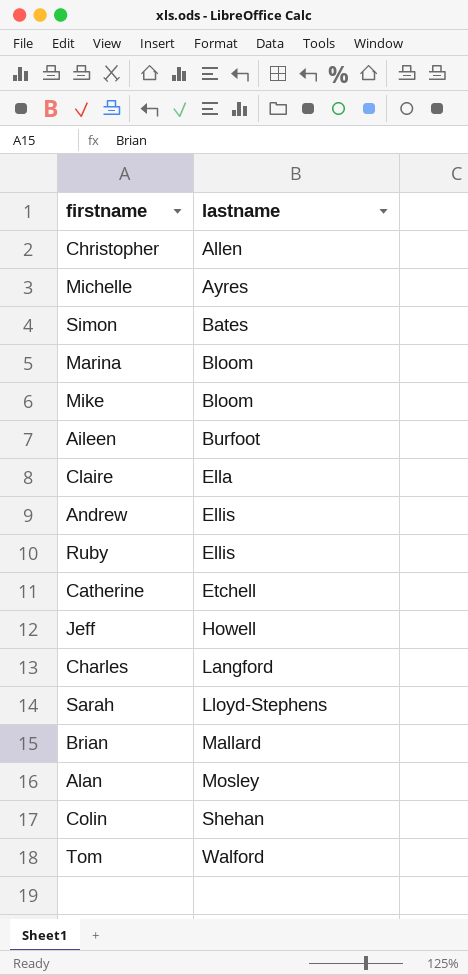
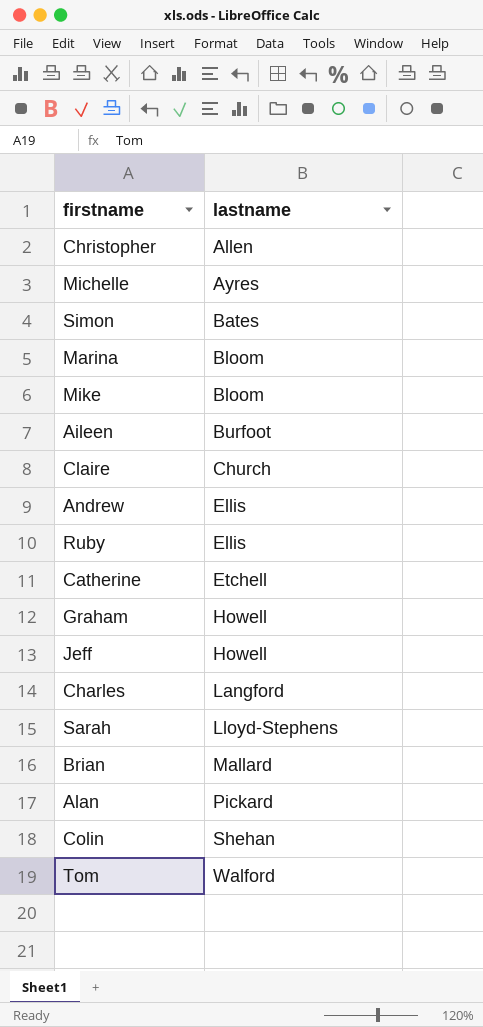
Claire | lastname: Ella -> Church
row Graham: none -> Howell
Alan | lastname: Mosley -> Pickard

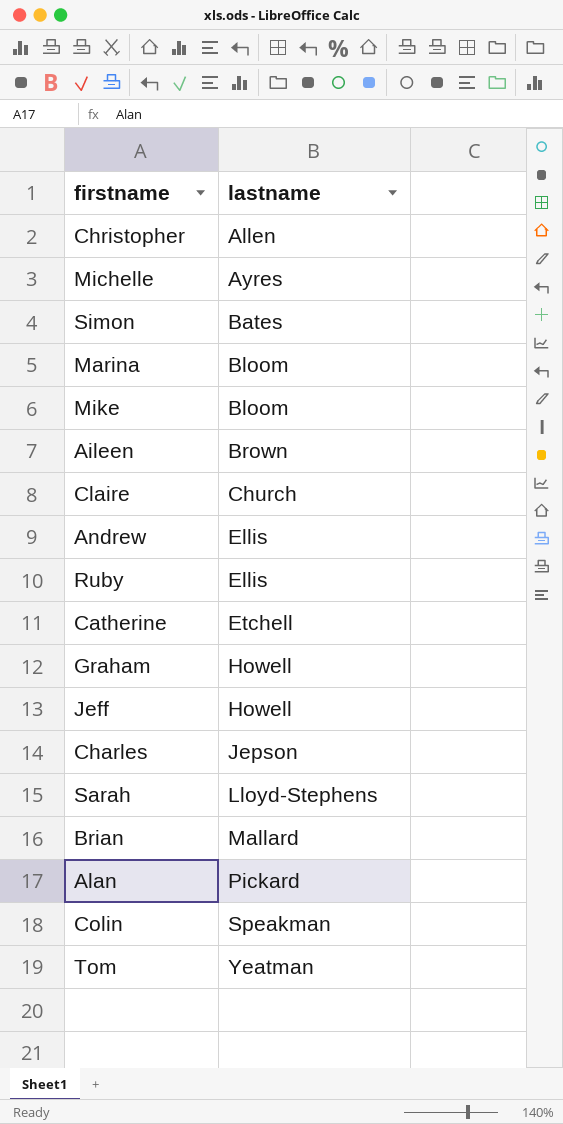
Aileen | lastname: Burfoot -> Brown
Charles | lastname: Langford -> Jepson
Colin | lastname: Shehan -> Speakman
Tom | lastname: Walford -> Yeatman

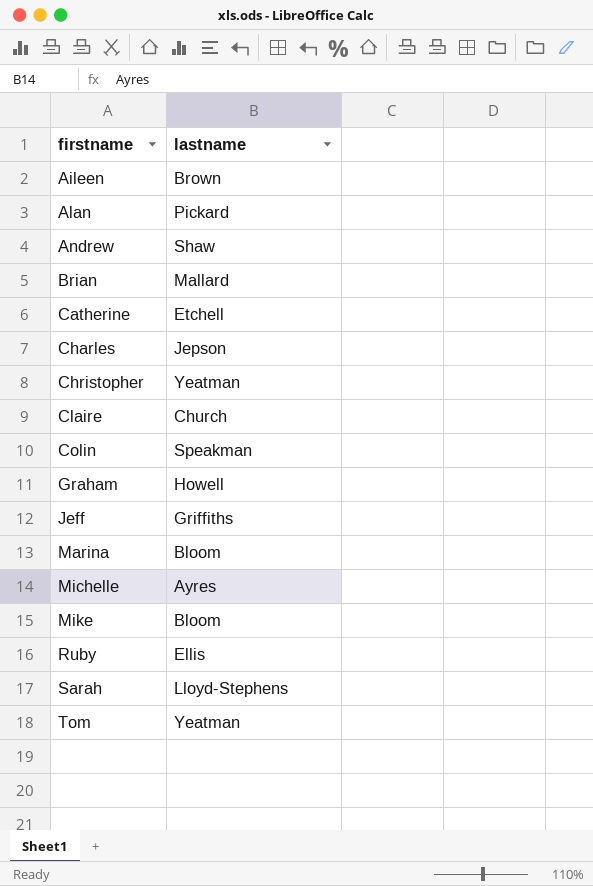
row order: lastname ascending -> firstname ascending
row Simon: Bates -> none
Andrew | lastname: Ellis -> Shaw
Christopher | lastname: Allen -> Yeatman
Jeff | lastname: Howell -> Griffiths

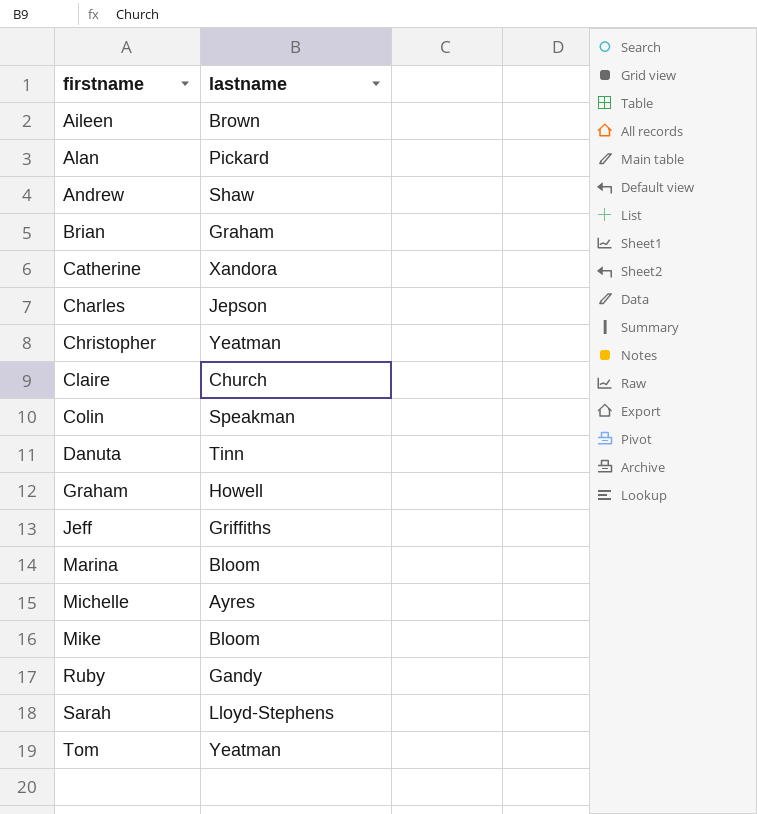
Brian | lastname: Mallard -> Graham
Catherine | lastname: Etchell -> Xandora
row Danuta: none -> Tinn
Ruby | lastname: Ellis -> Gandy

